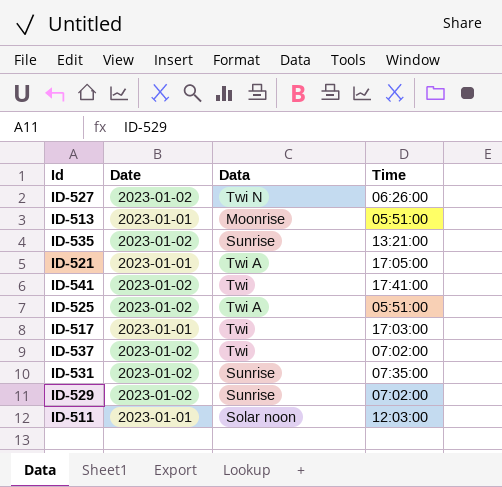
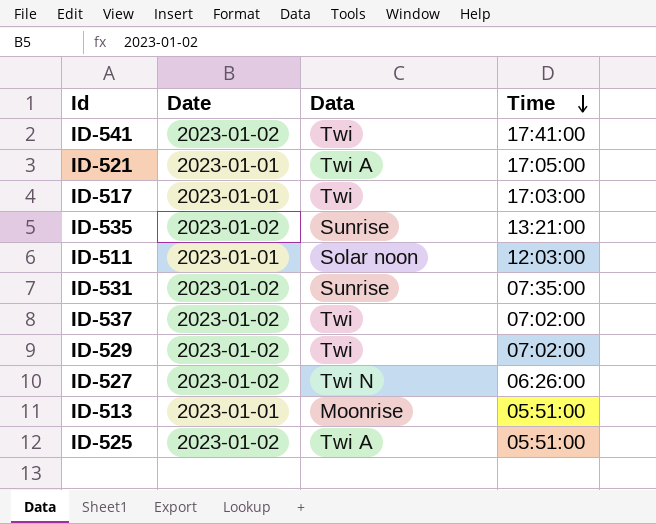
row order: none -> Time descending
ID-529 | Data: Sunrise -> Twi

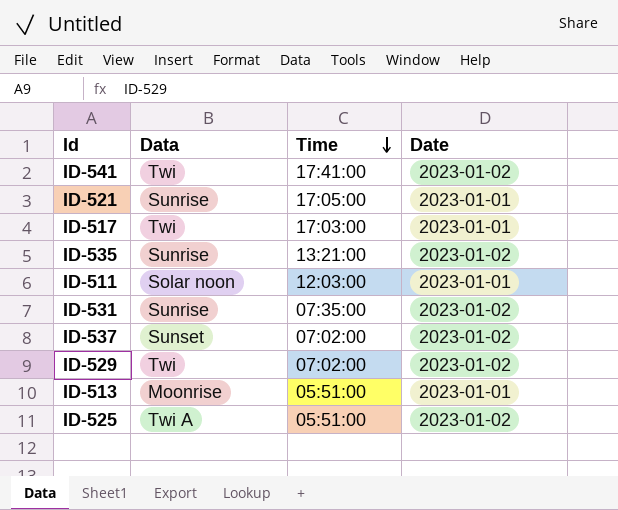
column Date | position: 2 -> 4
row ID-527: 2023-01-02 | Twi N | 06:26:00 -> none
ID-521 | Data: Twi A -> Sunrise
ID-537 | Data: Twi -> Sunset

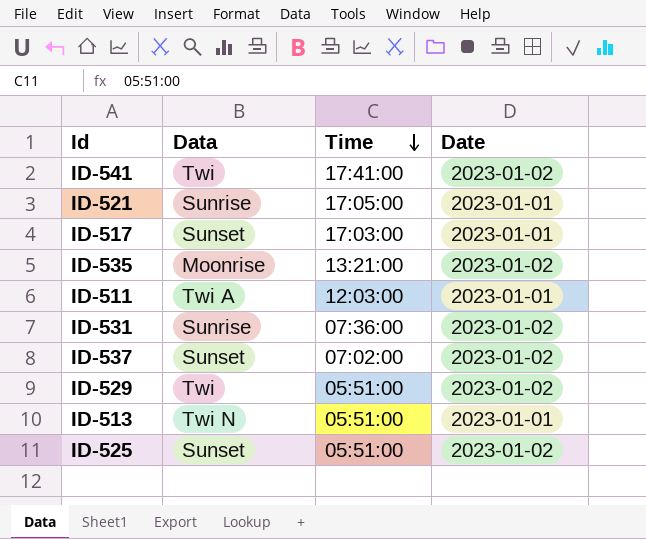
ID-517 | Data: Twi -> Sunset
ID-535 | Data: Sunrise -> Moonrise
ID-511 | Data: Solar noon -> Twi A
ID-531 | Time: 07:35:00 -> 07:36:00
ID-529 | Time: 07:02:00 -> 05:51:00
ID-513 | Data: Moonrise -> Twi N
ID-525 | Data: Twi A -> Sunset

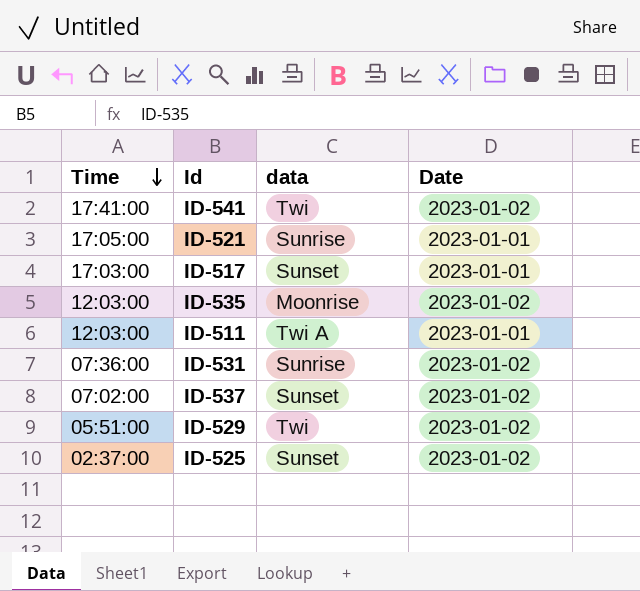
column Time | position: 3 -> 1
column name: Data -> data
row ID-513: Twi N | 05:51:00 | 2023-01-01 -> none
ID-535 | Time: 13:21:00 -> 12:03:00
ID-525 | Time: 05:51:00 -> 02:37:00

